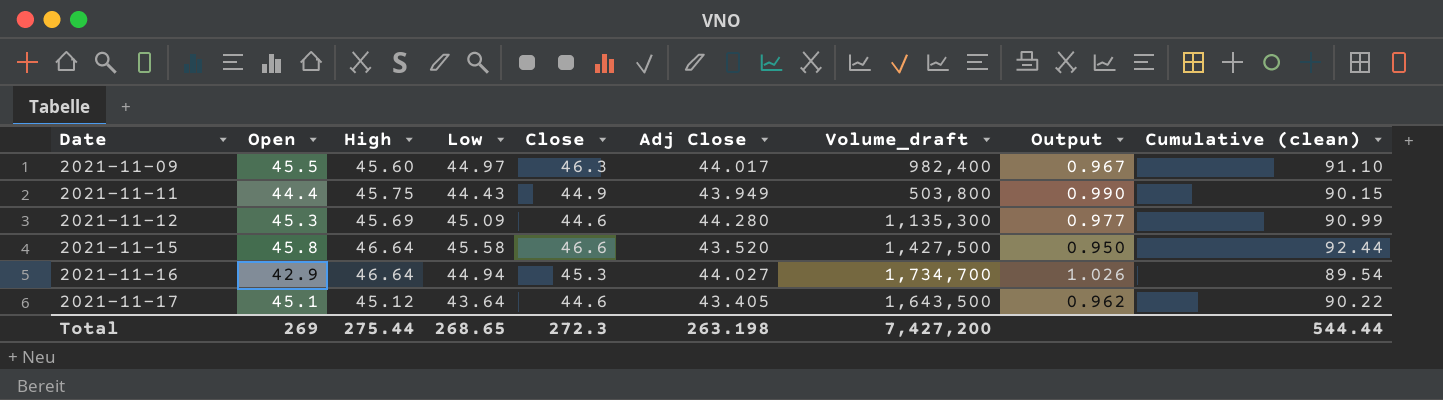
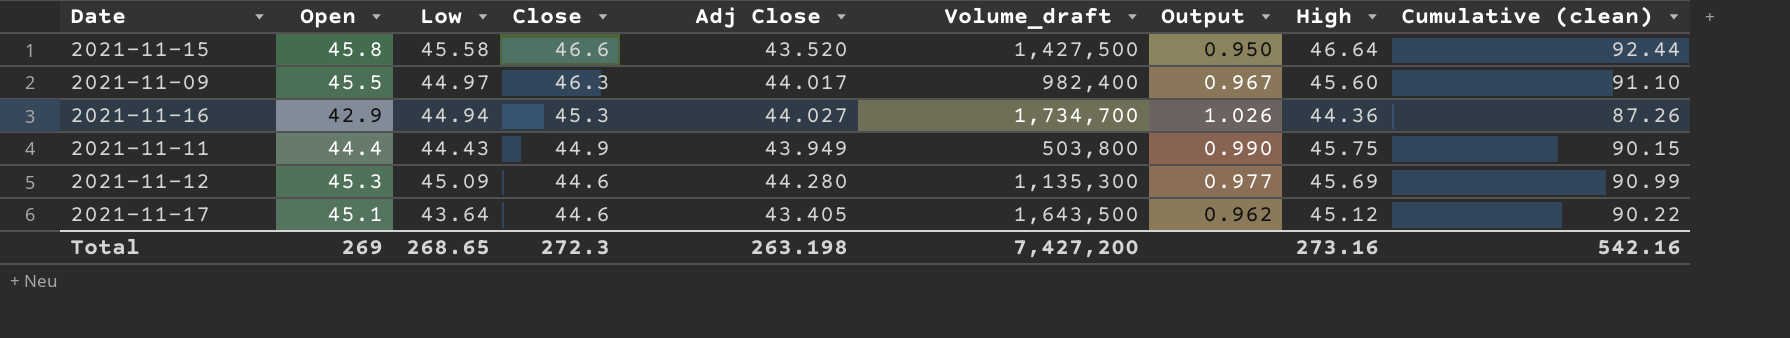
row order: Date ascending -> Close descending
column High | position: 3 -> 8
2021-11-16 | High: 46.64 -> 44.36
2021-11-16 | Cumulative (clean): 89.54 -> 87.26
Total | High: 275.44 -> 273.16
Total | Cumulative (clean): 544.44 -> 542.16

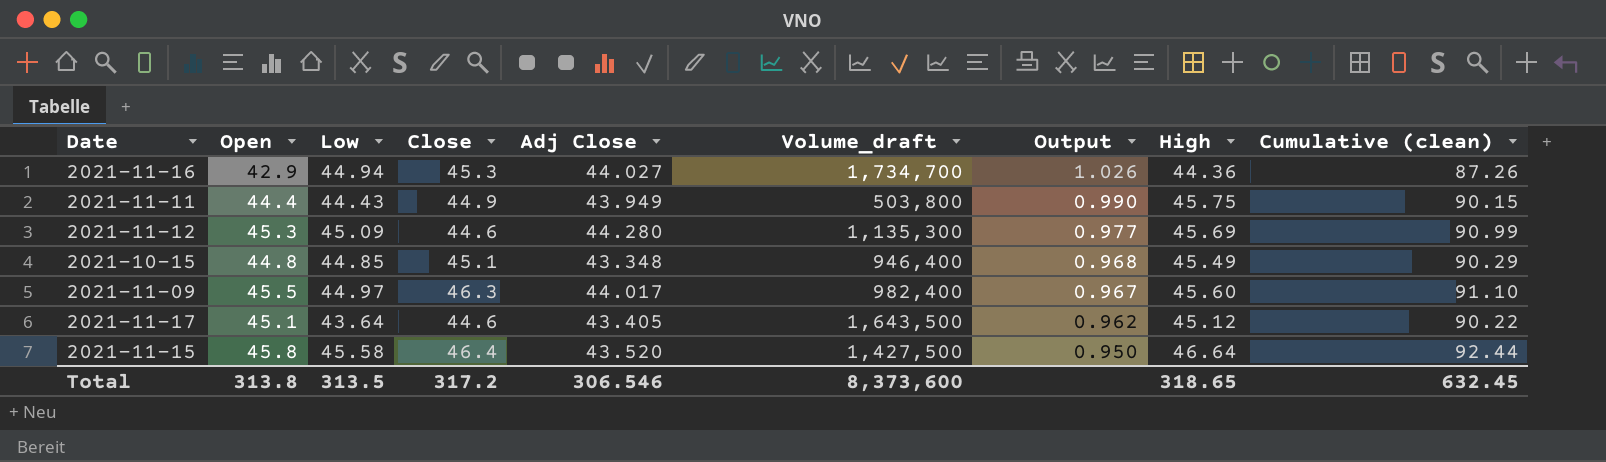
row order: Close descending -> Output descending
row 2021-10-15: none -> 44.8 | 44.85 | 45.1 | 43.348 | 946,400 | 0.968 | 45.49 | 90.29
2021-11-15 | Close: 46.6 -> 46.4
Total | Open: 269 -> 313.8
Total | Low: 268.65 -> 313.5
Total | Close: 272.3 -> 317.2
Total | Adj Close: 263.198 -> 306.546
Total | Volume_draft: 7,427,200 -> 8,373,600
Total | High: 273.16 -> 318.65
Total | Cumulative (clean): 542.16 -> 632.45

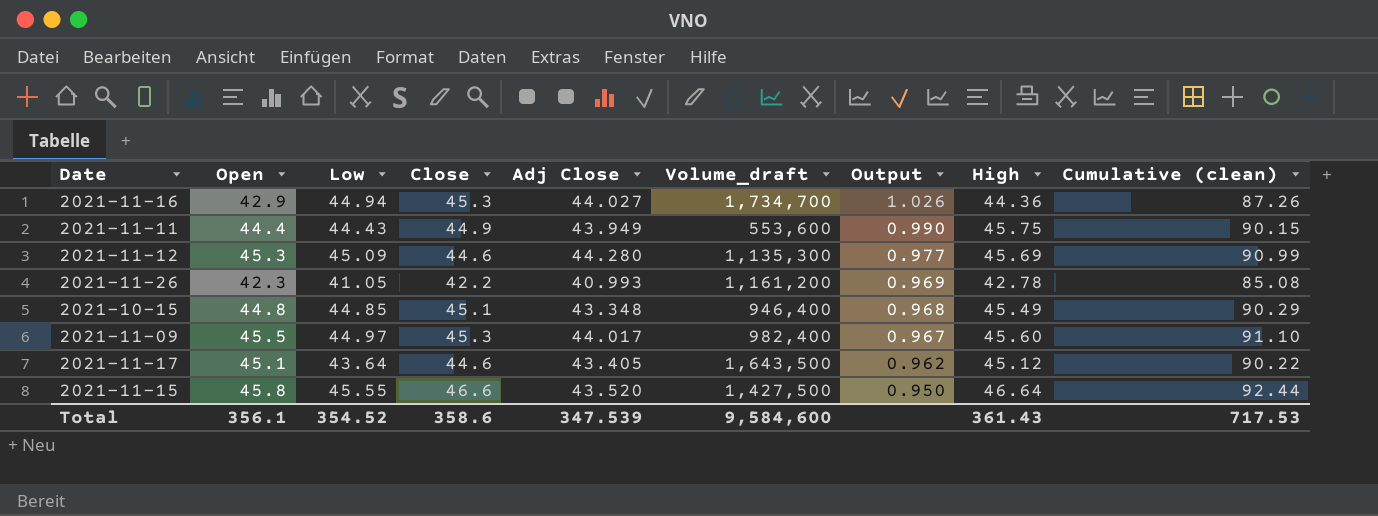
2021-11-11 | Volume_draft: 503,800 -> 553,600
row 2021-11-26: none -> 42.3 | 41.05 | 42.2 | 40.993 | 1,161,200 | 0.969 | 42.78 | 85.08
2021-11-09 | Close: 46.3 -> 45.3
2021-11-15 | Low: 45.58 -> 45.55
2021-11-15 | Close: 46.4 -> 46.6
Total | Open: 313.8 -> 356.1
Total | Low: 313.5 -> 354.52
Total | Close: 317.2 -> 358.6
Total | Adj Close: 306.546 -> 347.539
Total | Volume_draft: 8,373,600 -> 9,584,600
Total | High: 318.65 -> 361.43
Total | Cumulative (clean): 632.45 -> 717.53

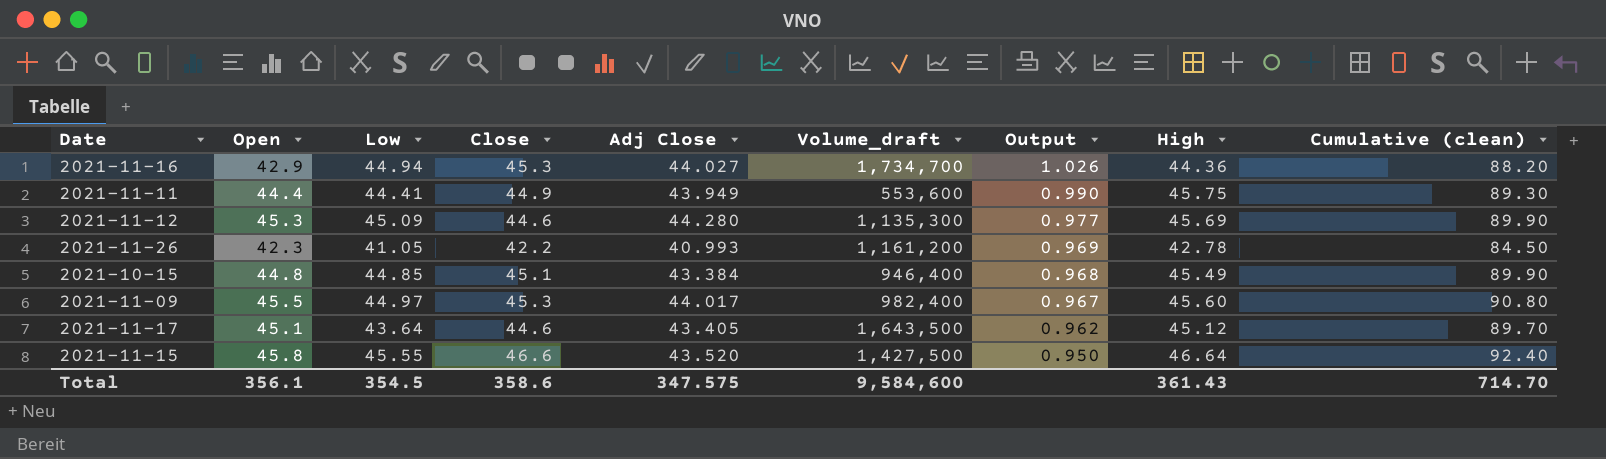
column Cumulative (clean) | formula: [Open] + [High] -> [Open] + [Close]
2021-11-11 | Low: 44.43 -> 44.41
2021-10-15 | Adj Close: 43.348 -> 43.384
Total | Low: 354.52 -> 354.5
Total | Adj Close: 347.539 -> 347.575
Total | Cumulative (clean): 717.53 -> 714.70

